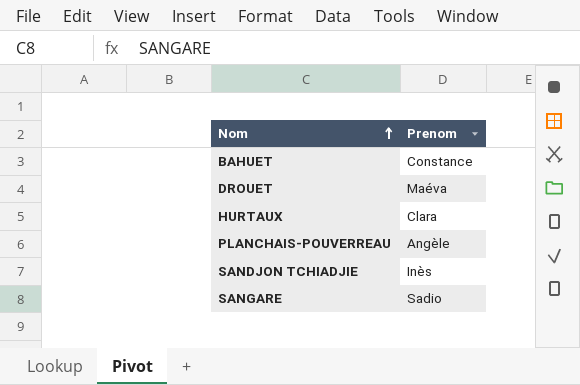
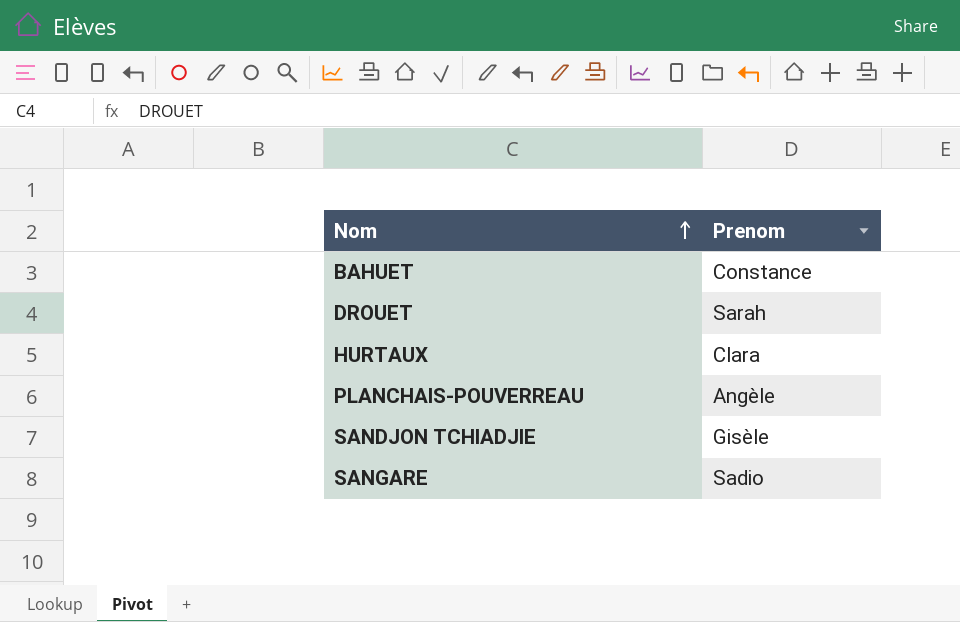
DROUET | Prenom: Maéva -> Sarah
SANDJON TCHIADJIE | Prenom: Inès -> Gisèle

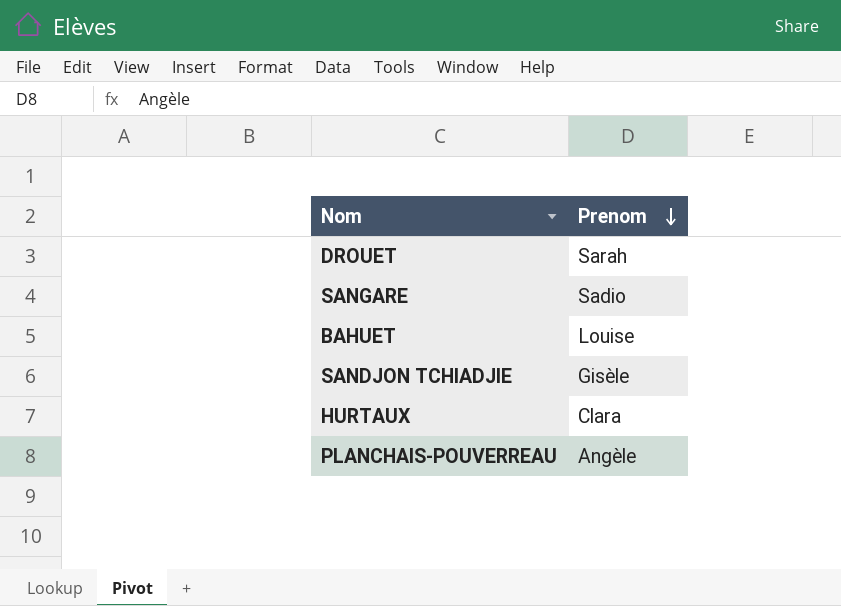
row order: Nom ascending -> Prenom descending
BAHUET | Prenom: Constance -> Louise

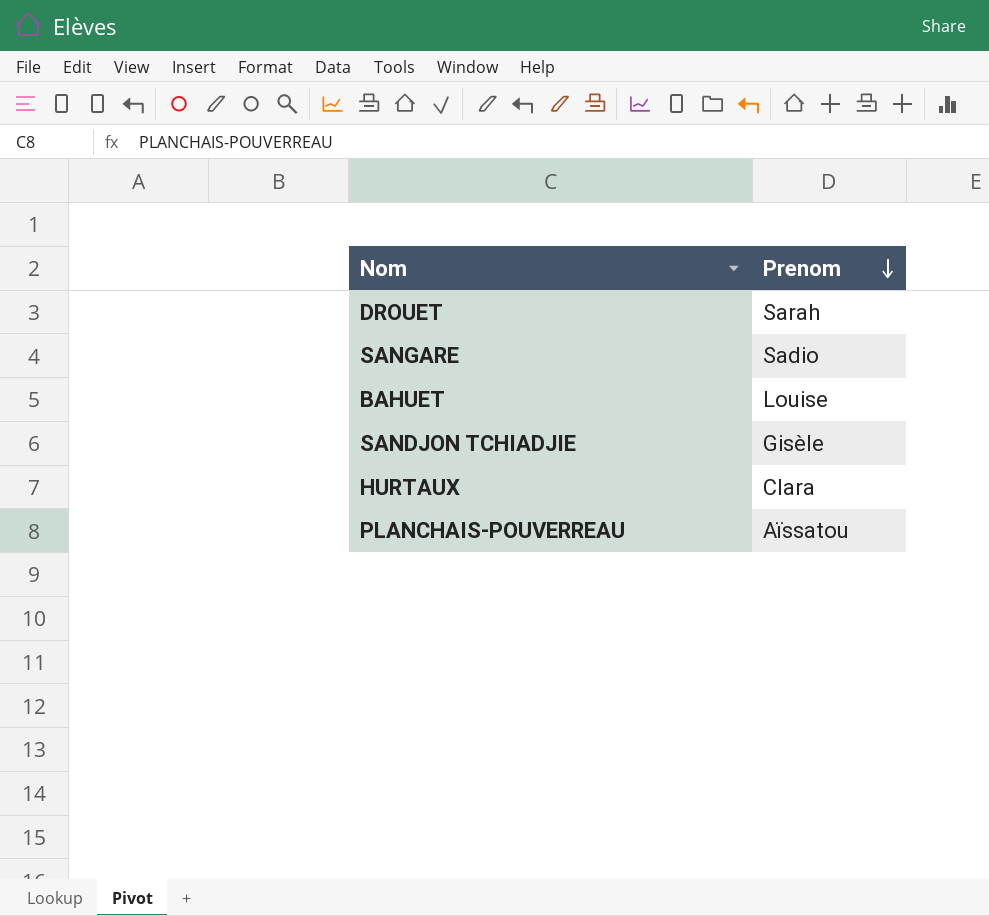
PLANCHAIS-POUVERREAU | Prenom: Angèle -> Aïssatou

